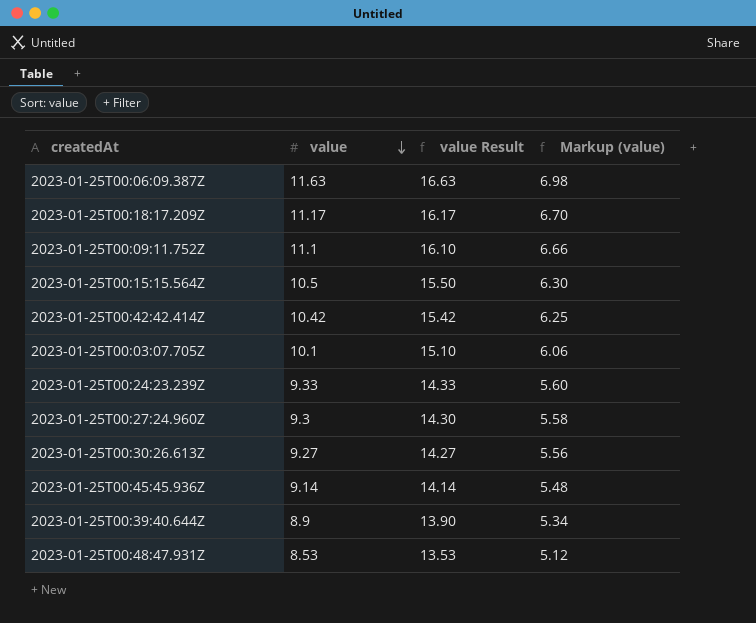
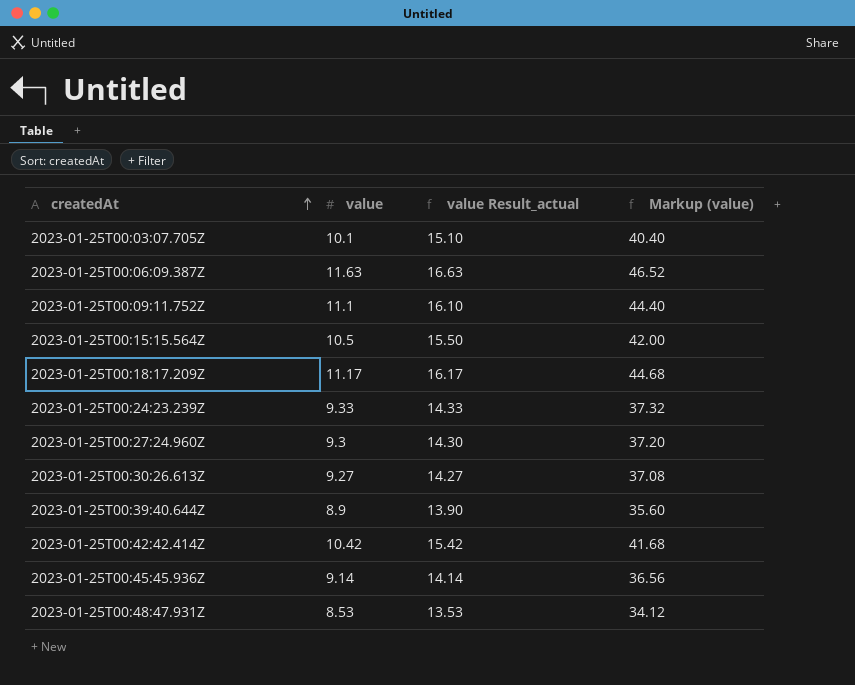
row order: value descending -> createdAt ascending
column name: value Result -> value Result_actual
column Markup (value) | formula: [value] * 0.6 -> [value] * 4

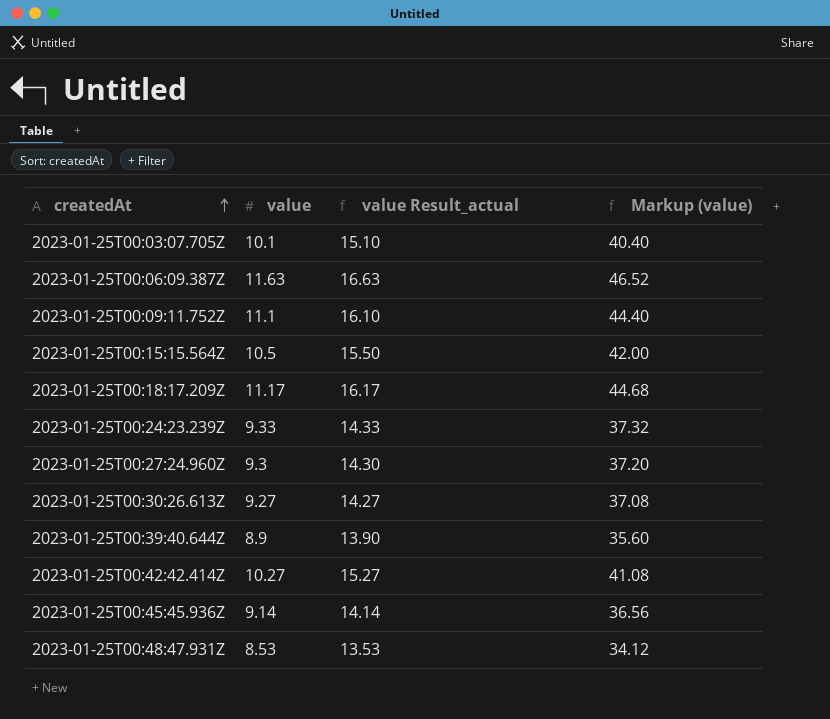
2023-01-25T00:42:42.414Z | value: 10.42 -> 10.27
2023-01-25T00:42:42.414Z | value Result_actual: 15.42 -> 15.27
2023-01-25T00:42:42.414Z | Markup (value): 41.68 -> 41.08

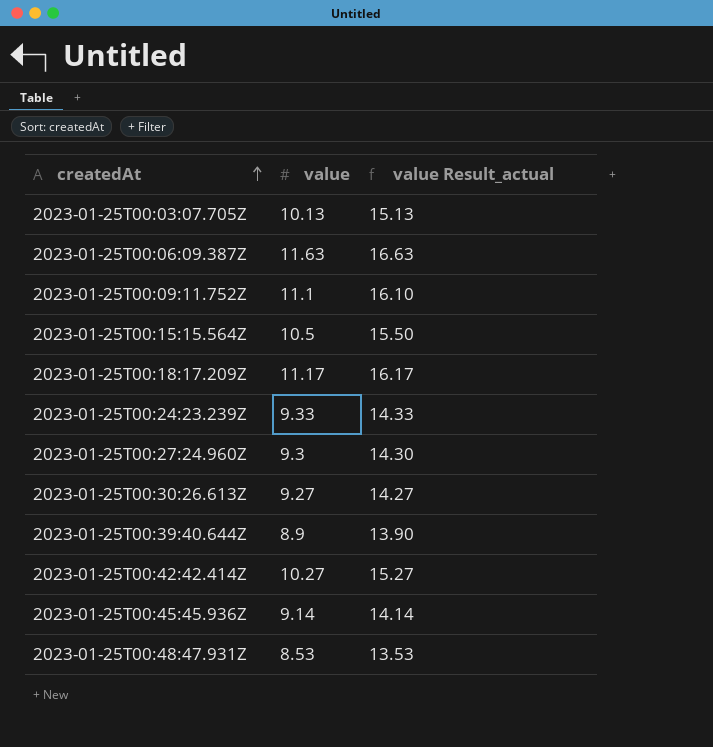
column Markup (value) | formula: [value] * 4 -> none
2023-01-25T00:03:07.705Z | value: 10.1 -> 10.13
2023-01-25T00:03:07.705Z | value Result_actual: 15.10 -> 15.13

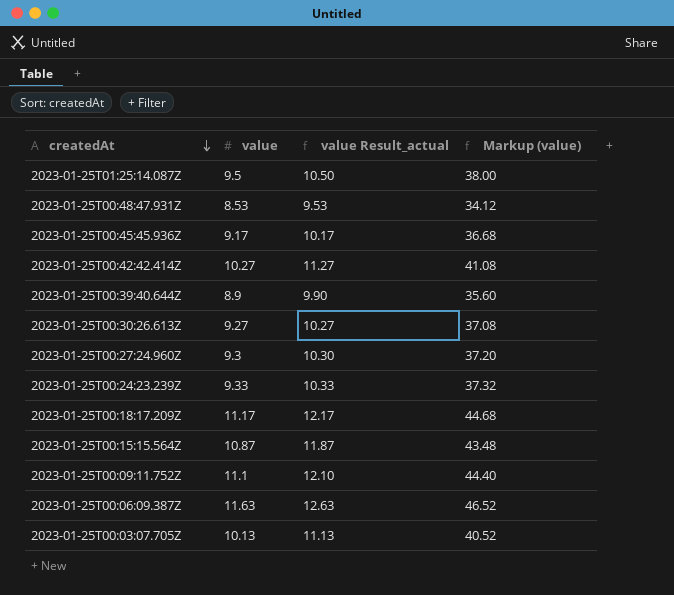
row order: createdAt ascending -> createdAt descending
column value Result_actual | formula: [value] + 5 -> [value] + 1
column Markup (value) | formula: none -> [value] * 4
row 2023-01-25T01:25:14.087Z: none -> 9.5 | 10.50 | 38.00
2023-01-25T00:45:45.936Z | value: 9.14 -> 9.17
2023-01-25T00:15:15.564Z | value: 10.5 -> 10.87

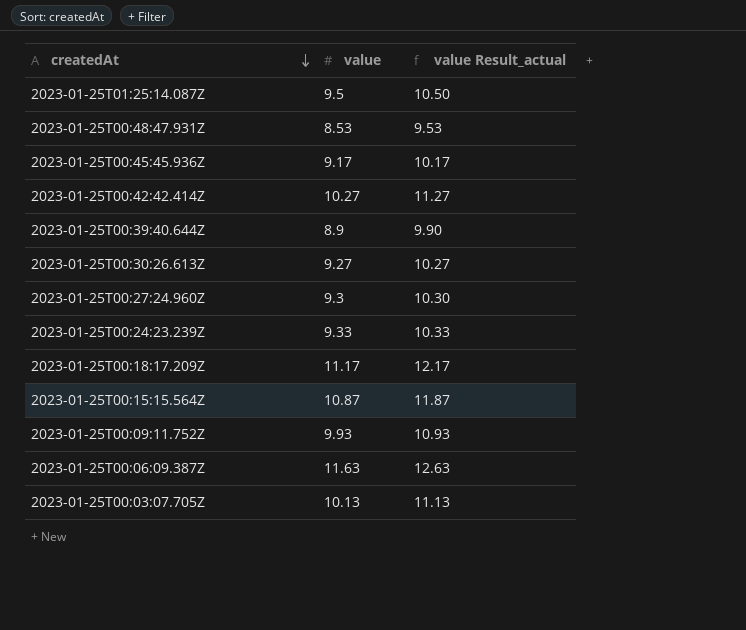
column Markup (value) | formula: [value] * 4 -> none
2023-01-25T00:09:11.752Z | value: 11.1 -> 9.93
2023-01-25T00:09:11.752Z | value Result_actual: 12.10 -> 10.93

